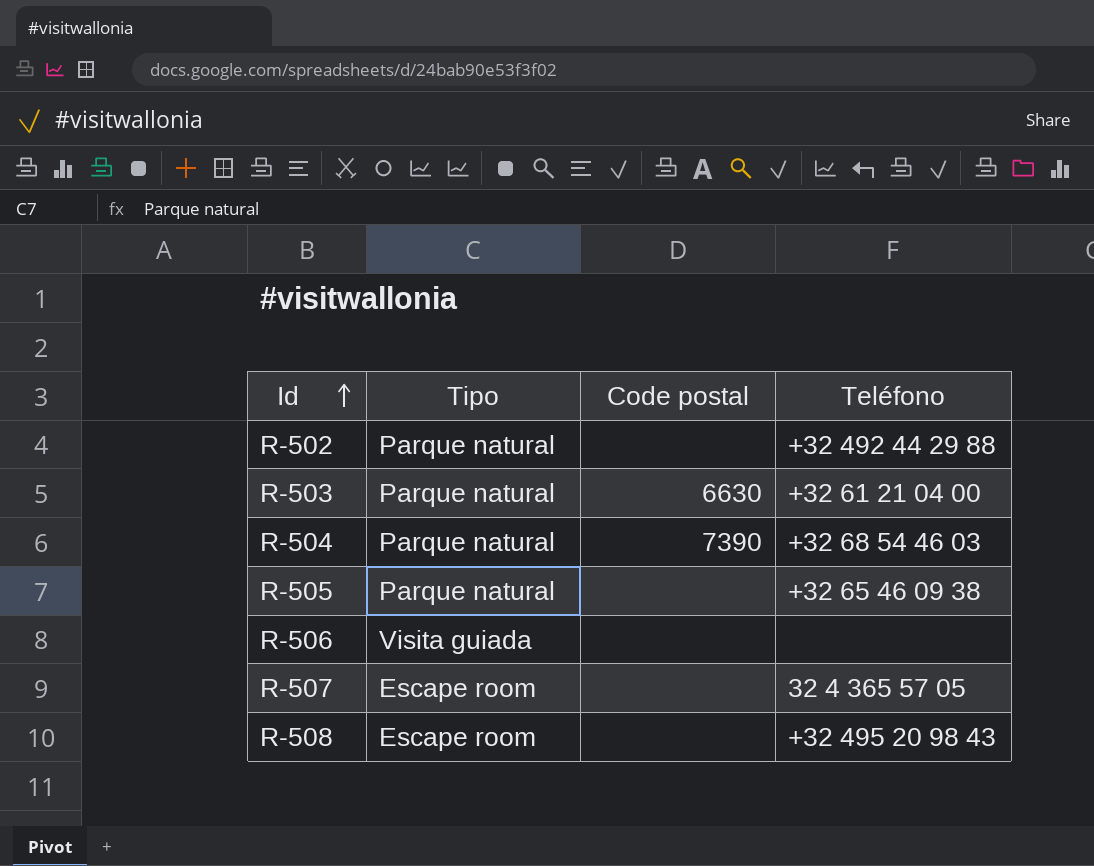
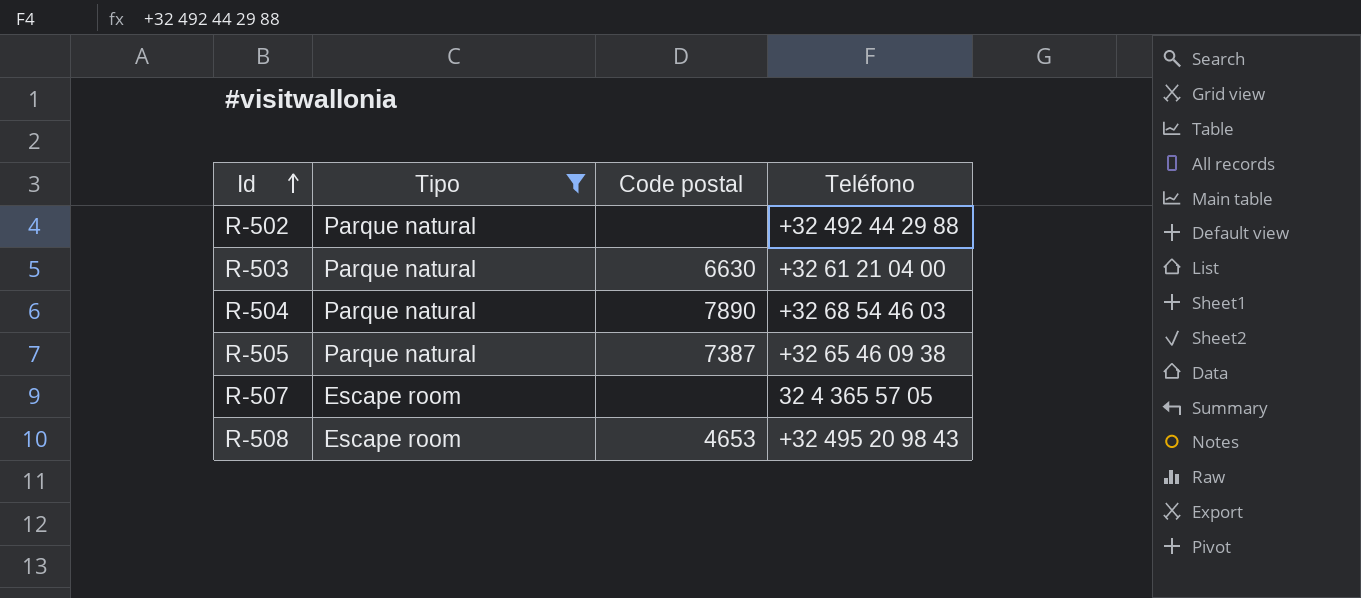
filter: none -> Tipo != Visita guiada
R-504 | Code postal: 7390 -> 7890
R-505 | Code postal: none -> 7387
R-508 | Code postal: none -> 4653

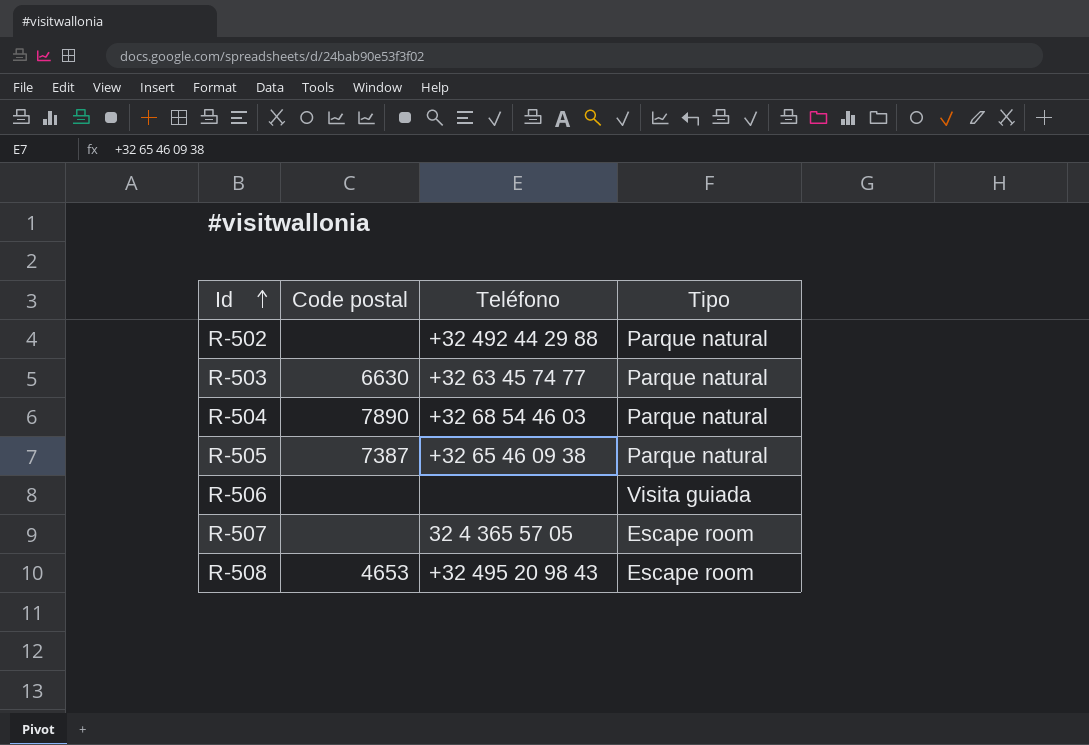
filter: Tipo != Visita guiada -> none
column Tipo | position: 2 -> 4
R-503 | Teléfono: +32 61 21 04 00 -> +32 63 45 74 77

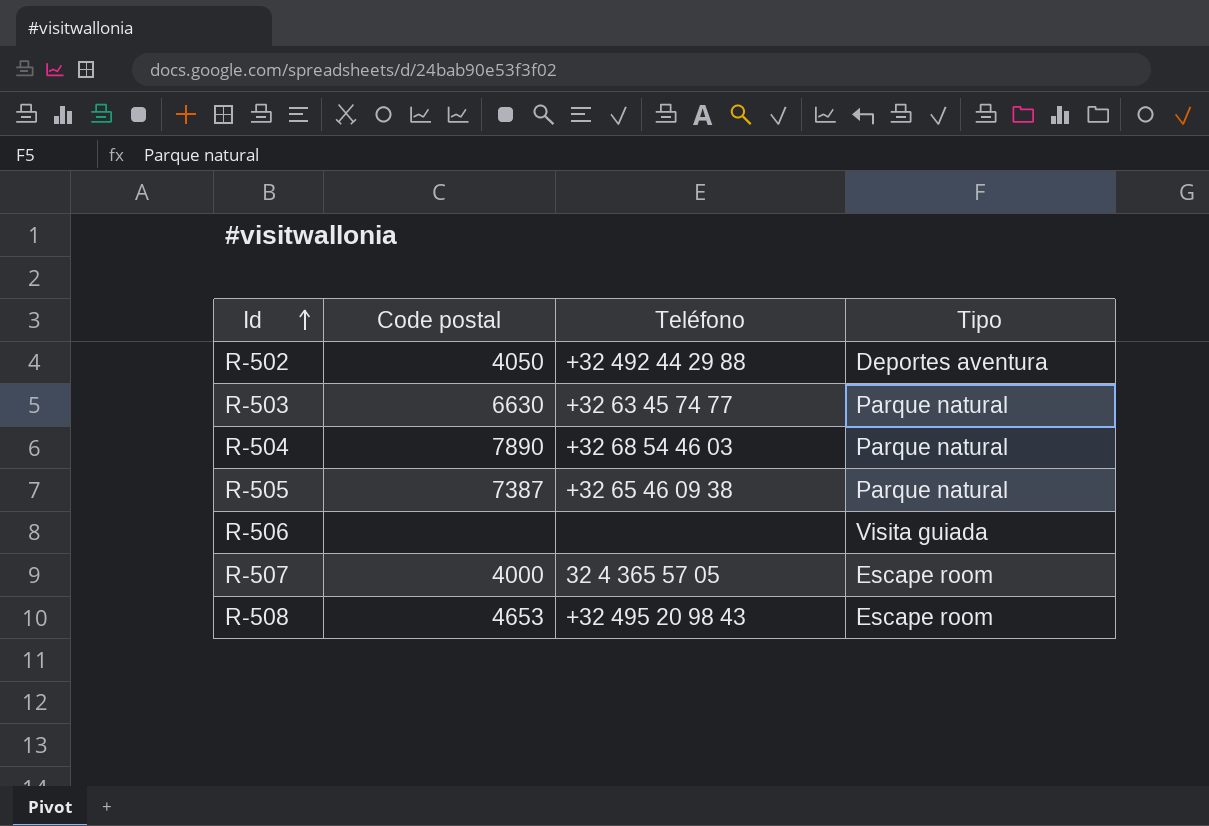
R-502 | Code postal: none -> 4050
R-502 | Tipo: Parque natural -> Deportes aventura
R-507 | Code postal: none -> 4000

